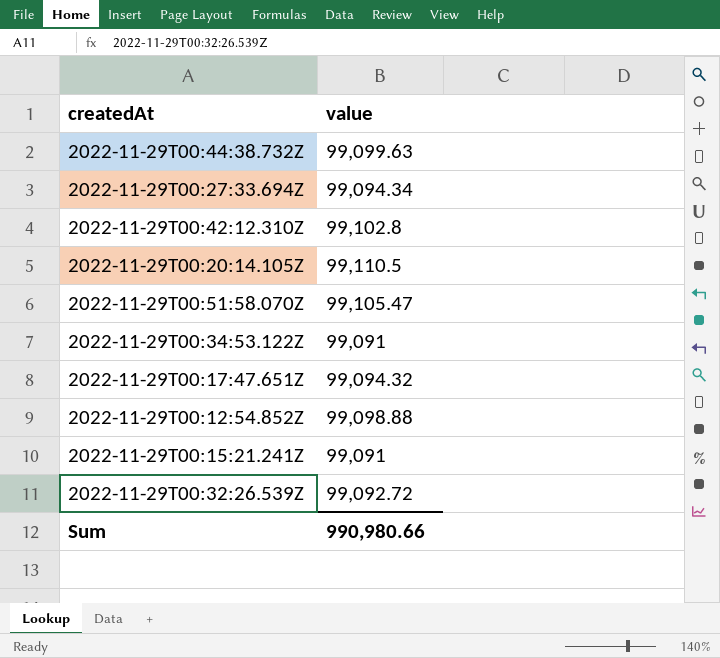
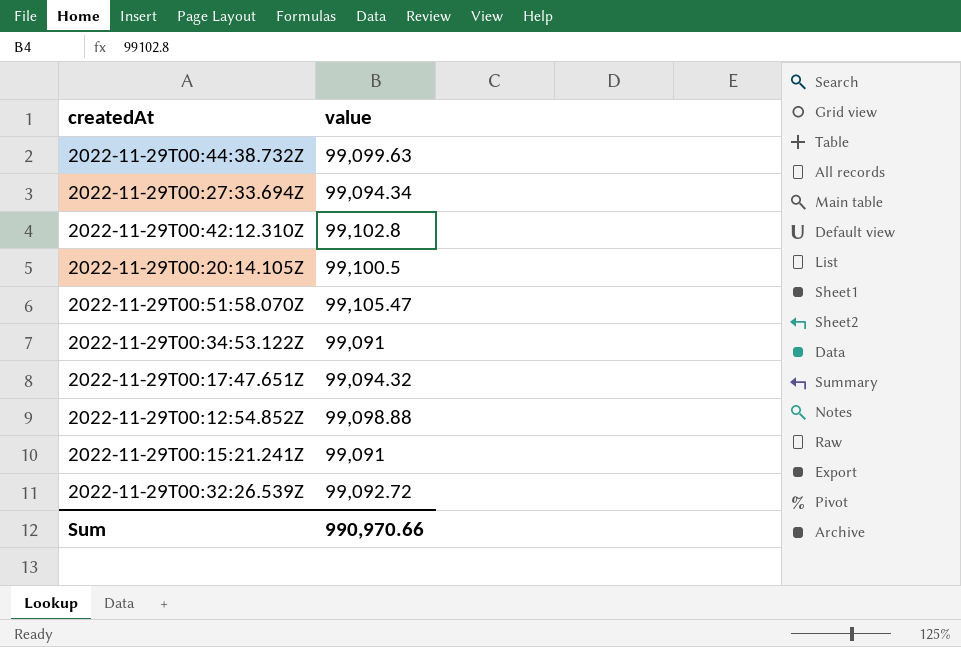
2022-11-29T00:20:14.105Z | value: 99,110.5 -> 99,100.5
Sum | value: 990,980.66 -> 990,970.66

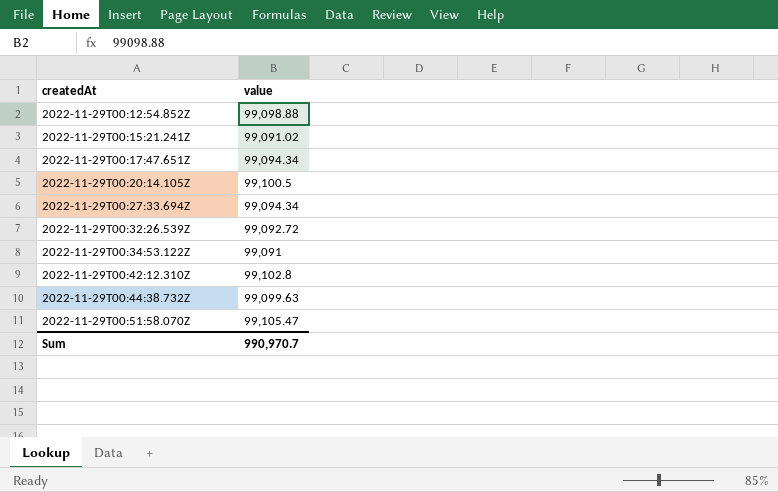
row order: none -> createdAt ascending
2022-11-29T00:15:21.241Z | value: 99,091 -> 99,091.02
2022-11-29T00:17:47.651Z | value: 99,094.32 -> 99,094.34
Sum | value: 990,970.66 -> 990,970.7

